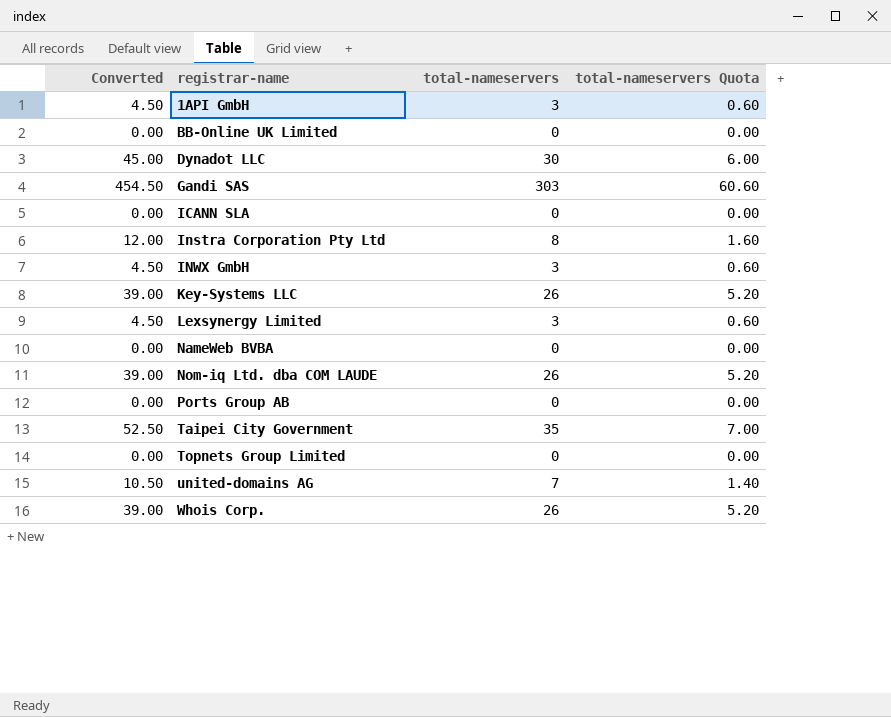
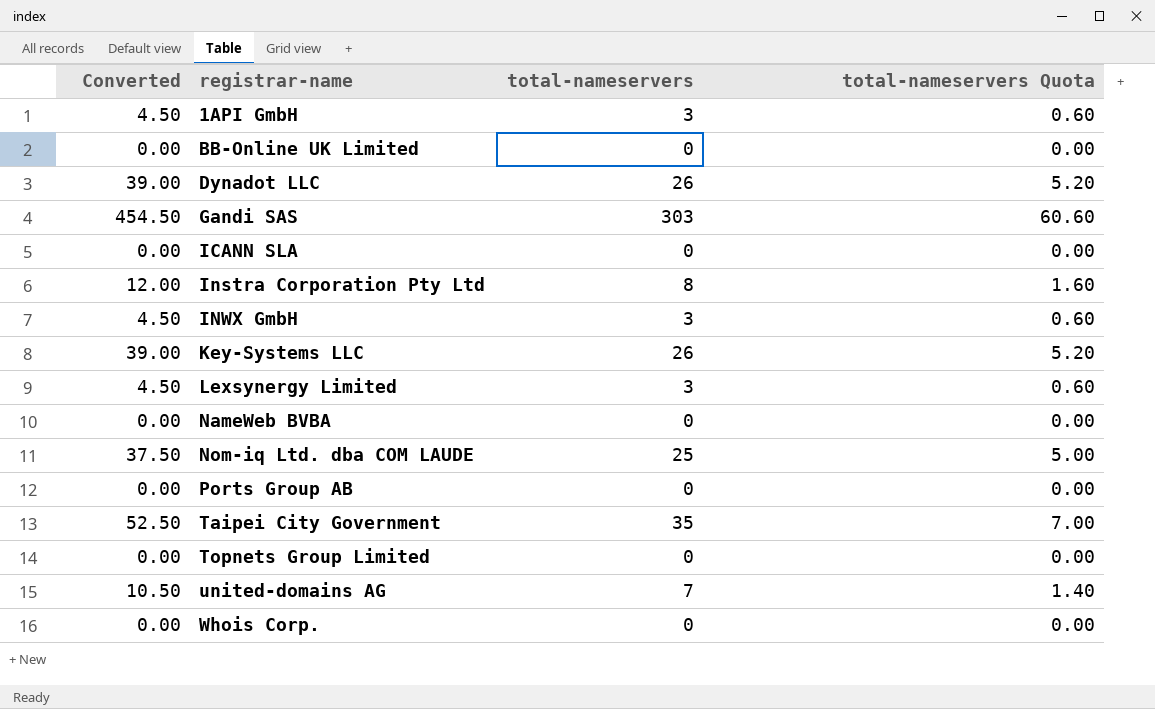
Dynadot LLC | Converted: 45.00 -> 39.00
Dynadot LLC | total-nameservers: 30 -> 26
Dynadot LLC | total-nameservers Quota: 6.00 -> 5.20
Nom-iq Ltd. dba COM LAUDE | Converted: 39.00 -> 37.50
Nom-iq Ltd. dba COM LAUDE | total-nameservers: 26 -> 25
Nom-iq Ltd. dba COM LAUDE | total-nameservers Quota: 5.20 -> 5.00
Whois Corp. | Converted: 39.00 -> 0.00
Whois Corp. | total-nameservers: 26 -> 0
Whois Corp. | total-nameservers Quota: 5.20 -> 0.00

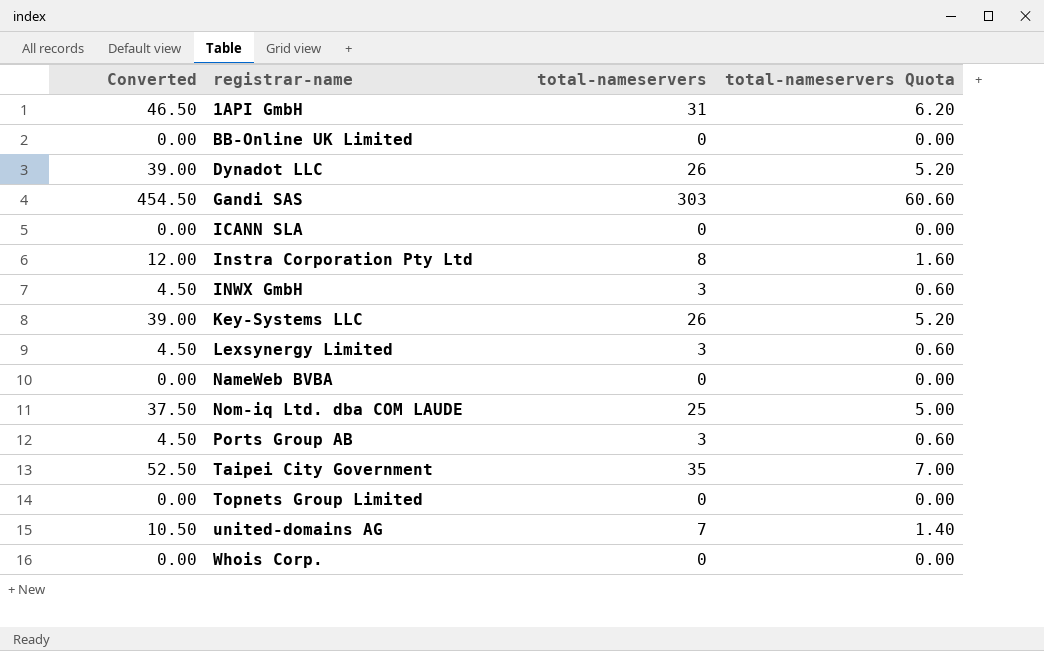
1API GmbH | Converted: 4.50 -> 46.50
1API GmbH | total-nameservers: 3 -> 31
1API GmbH | total-nameservers Quota: 0.60 -> 6.20
Ports Group AB | Converted: 0.00 -> 4.50
Ports Group AB | total-nameservers: 0 -> 3
Ports Group AB | total-nameservers Quota: 0.00 -> 0.60

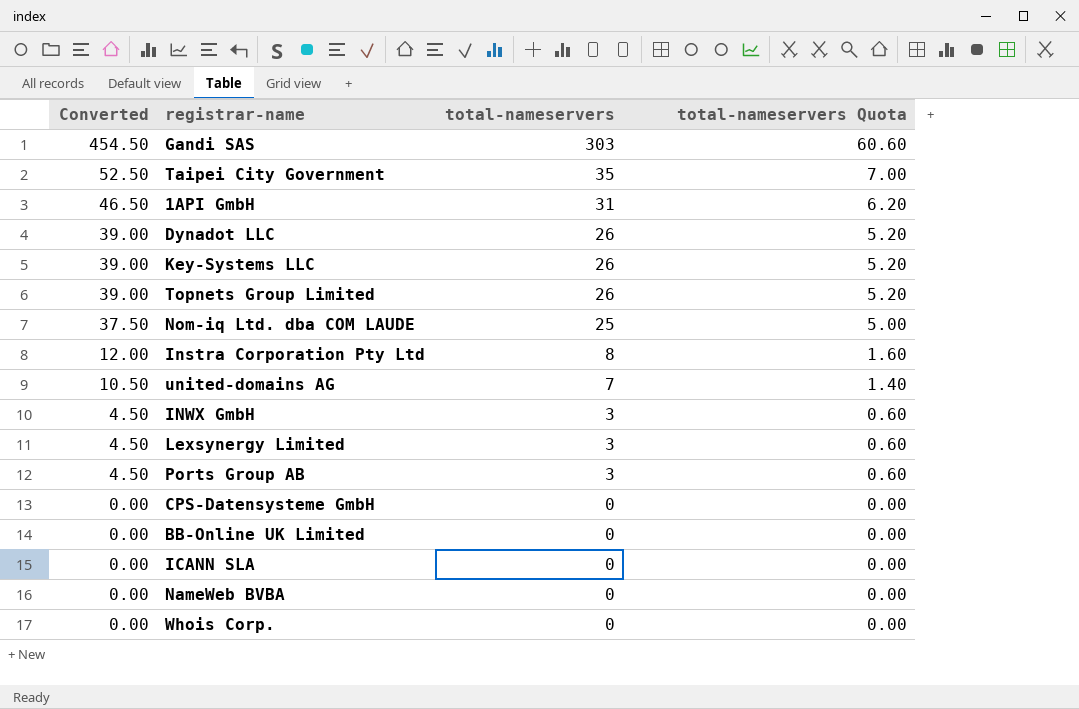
row order: registrar-name ascending -> Converted descending
Topnets Group Limited | Converted: 0.00 -> 39.00
Topnets Group Limited | total-nameservers: 0 -> 26
Topnets Group Limited | total-nameservers Quota: 0.00 -> 5.20
row CPS-Datensysteme GmbH: none -> 0.00 | 0 | 0.00

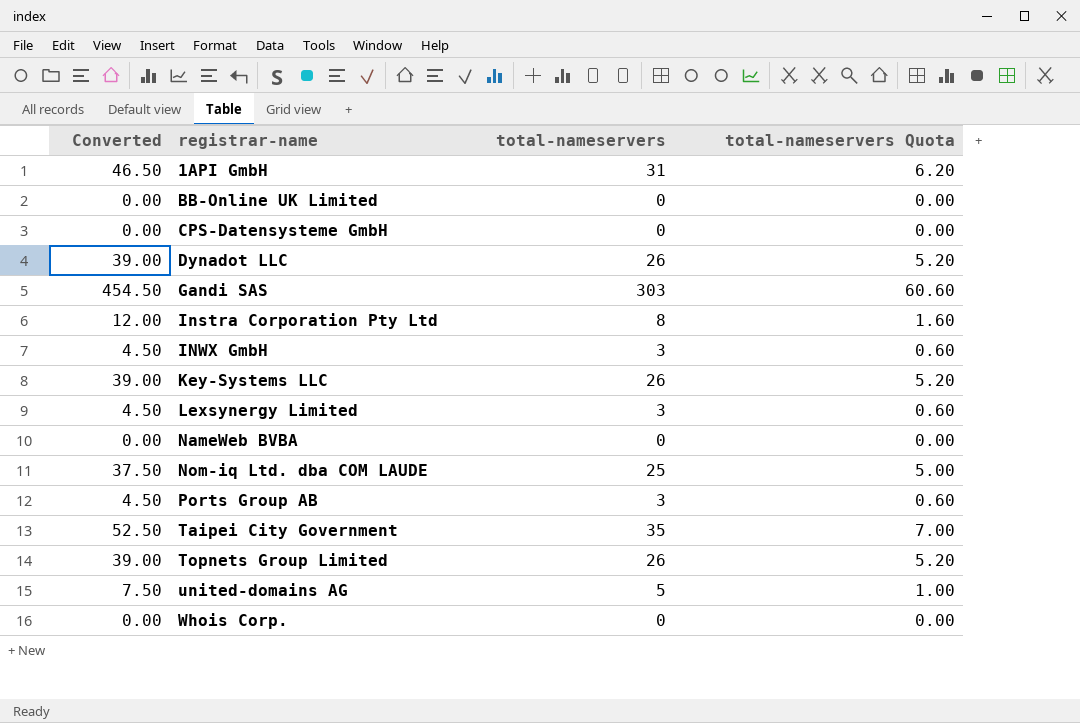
row order: Converted descending -> registrar-name ascending
row ICANN SLA: 0.00 | 0 | 0.00 -> none
united-domains AG | Converted: 10.50 -> 7.50
united-domains AG | total-nameservers: 7 -> 5
united-domains AG | total-nameservers Quota: 1.40 -> 1.00

